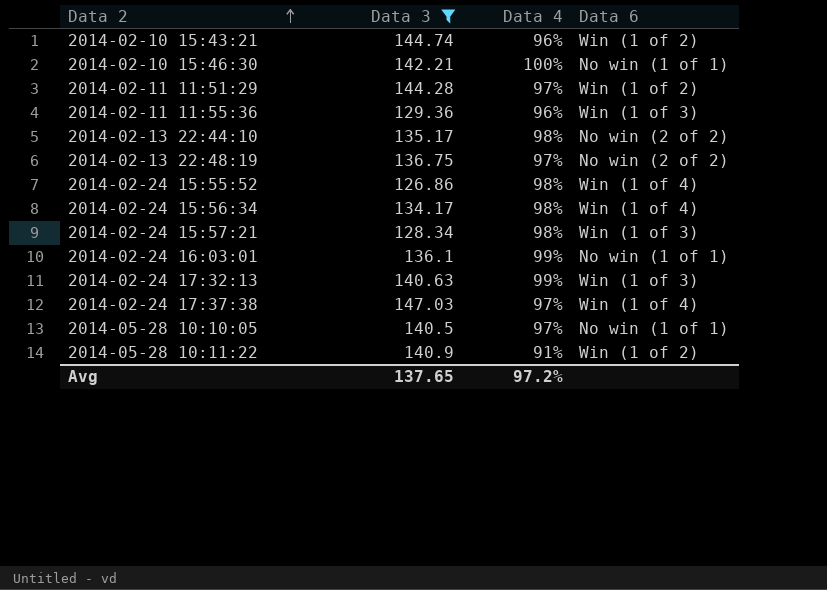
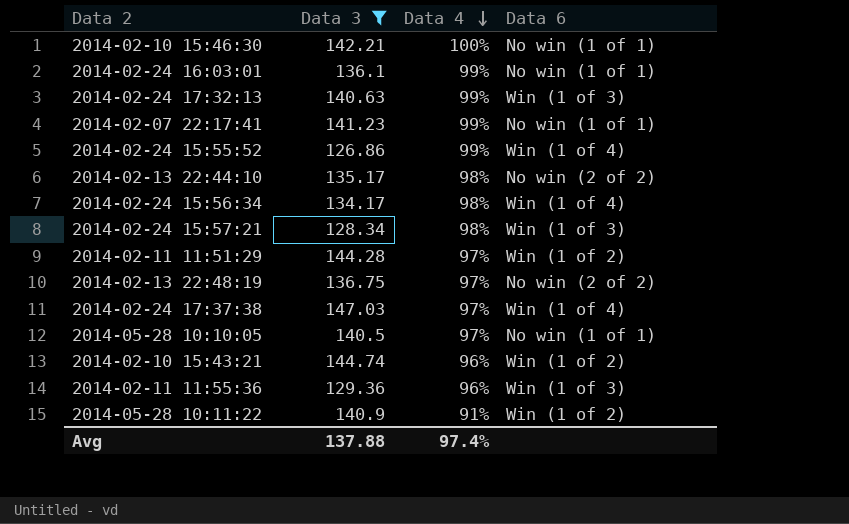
row order: Data 2 ascending -> Data 4 descending
row 2014-02-07 22:17:41: none -> 141.23 | 99% | No win (1 of 1)
2014-02-24 15:55:52 | Data 4: 98% -> 99%
Avg | Data 3: 137.65 -> 137.88
Avg | Data 4: 97.2% -> 97.4%

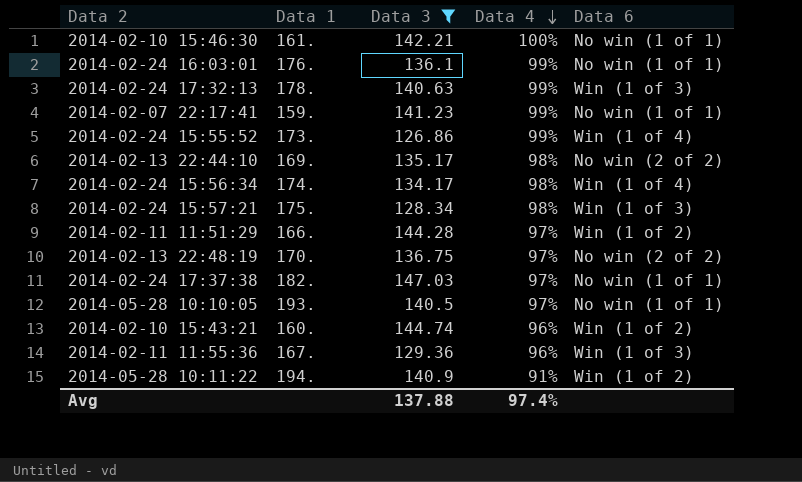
column Data 1 | position: none -> 2
2014-02-24 17:37:38 | Data 6: Win (1 of 4) -> No win (1 of 1)

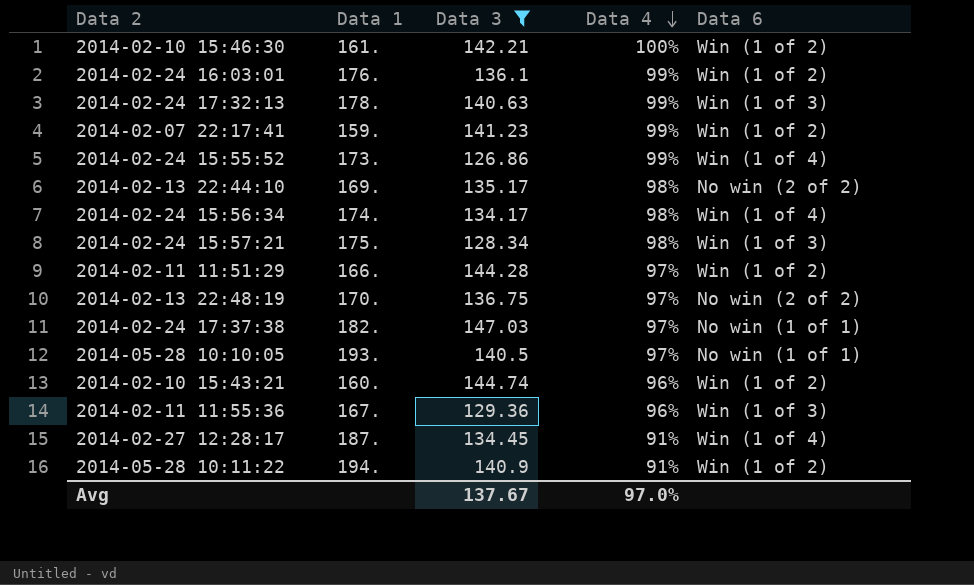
2014-02-10 15:46:30 | Data 6: No win (1 of 1) -> Win (1 of 2)
2014-02-24 16:03:01 | Data 6: No win (1 of 1) -> Win (1 of 2)
2014-02-07 22:17:41 | Data 6: No win (1 of 1) -> Win (1 of 2)
row 2014-02-27 12:28:17: none -> 187. | 134.45 | 91% | Win (1 of 4)
Avg | Data 3: 137.88 -> 137.67
Avg | Data 4: 97.4% -> 97.0%

